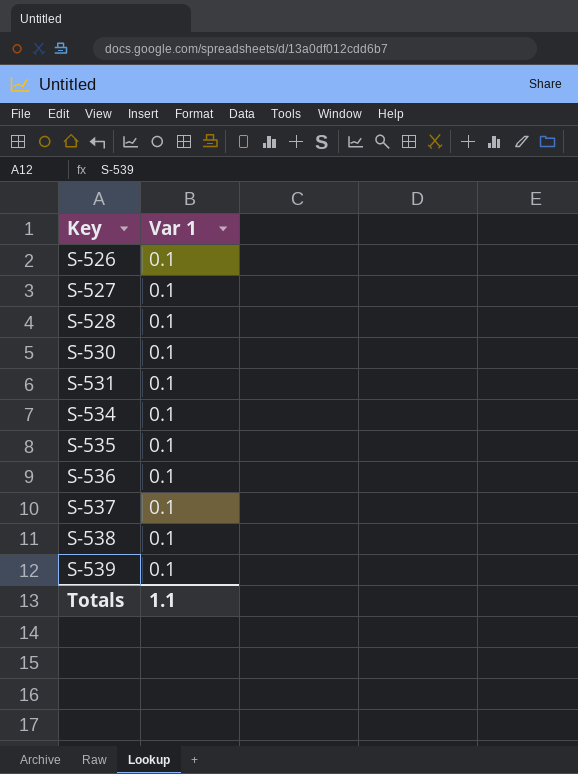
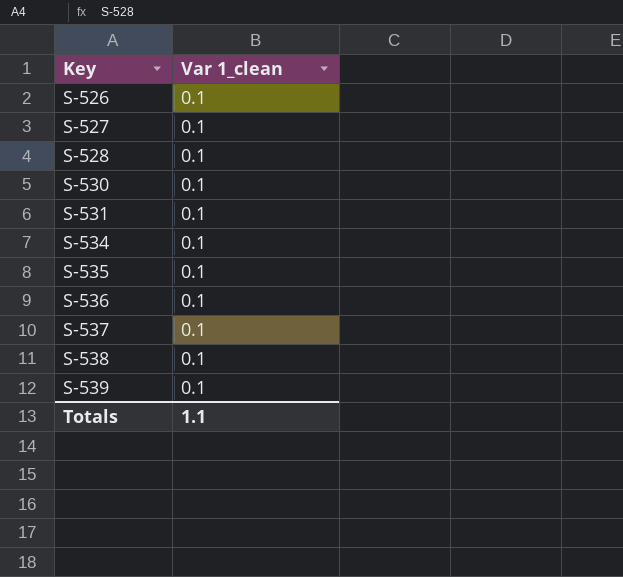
column name: Var 1 -> Var 1_clean

